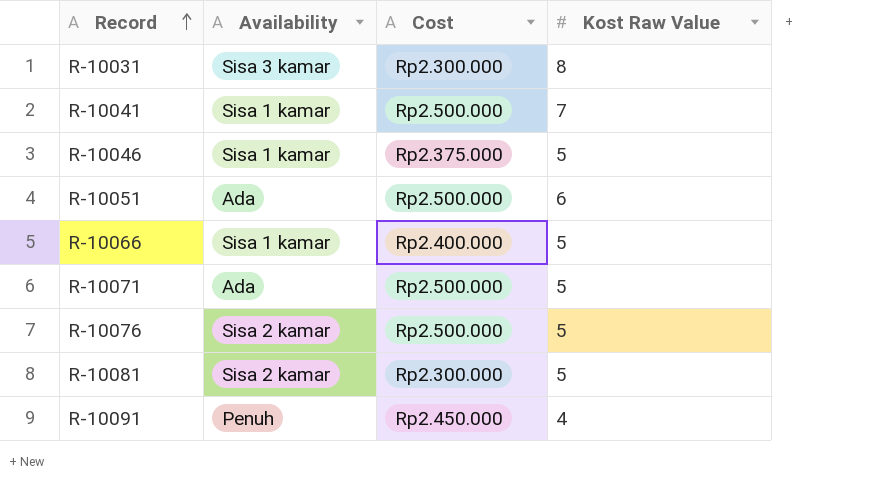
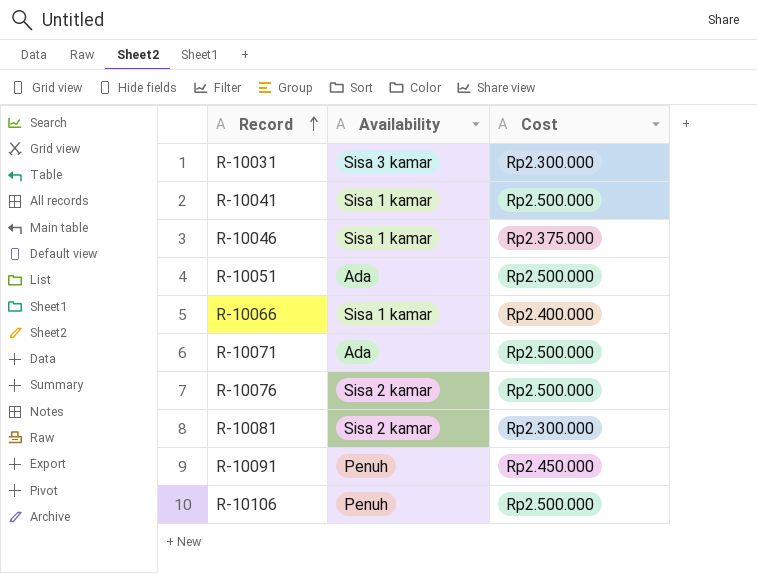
column Kost Raw Value | position: 4 -> none
row R-10106: none -> Penuh | Rp2.500.000

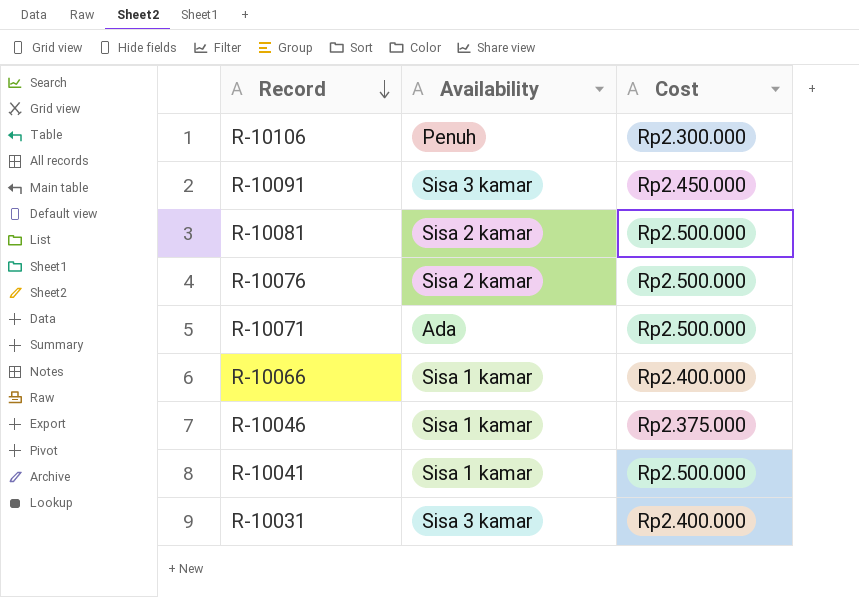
row order: Record ascending -> Record descending
row R-10051: Ada | Rp2.500.000 -> none
R-10106 | Cost: Rp2.500.000 -> Rp2.300.000
R-10091 | Availability: Penuh -> Sisa 3 kamar
R-10081 | Cost: Rp2.300.000 -> Rp2.500.000
R-10031 | Cost: Rp2.300.000 -> Rp2.400.000

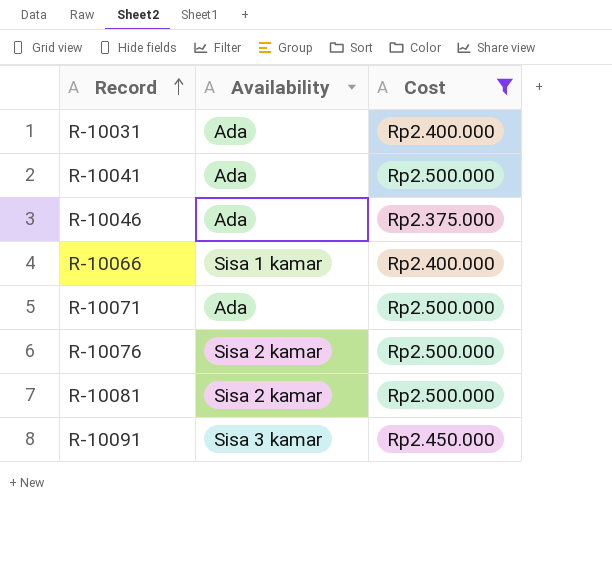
filter: none -> Cost != Rp2.300.000
row order: Record descending -> Record ascending
R-10031 | Availability: Sisa 3 kamar -> Ada
R-10041 | Availability: Sisa 1 kamar -> Ada
R-10046 | Availability: Sisa 1 kamar -> Ada

